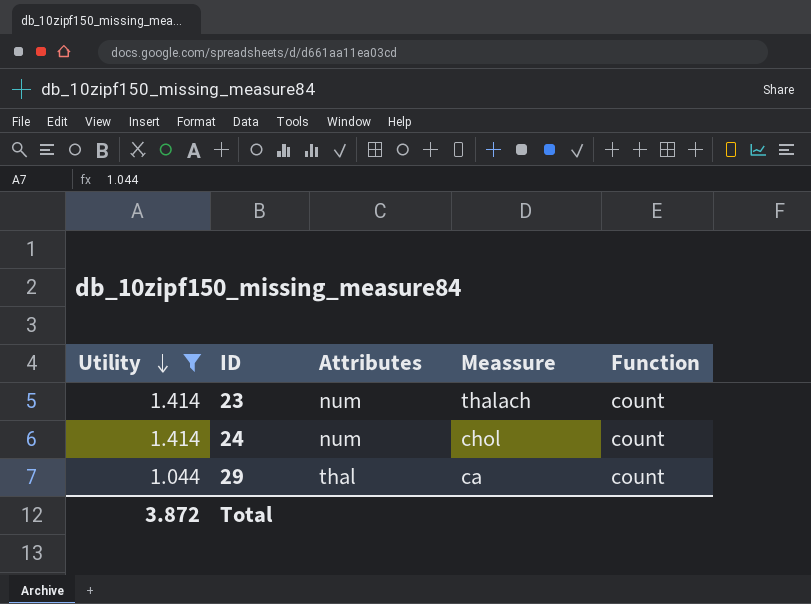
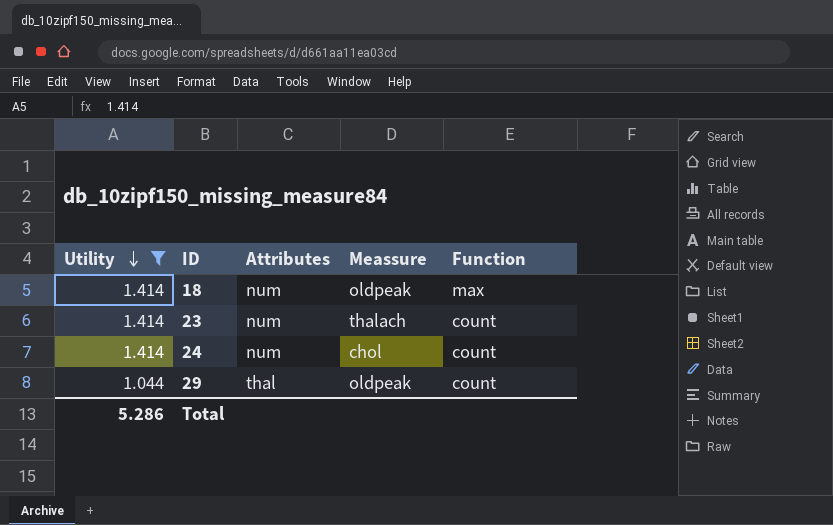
row 18: none -> 1.414 | num | oldpeak | max
29 | Meassure: ca -> oldpeak
Total | Utility: 3.872 -> 5.286

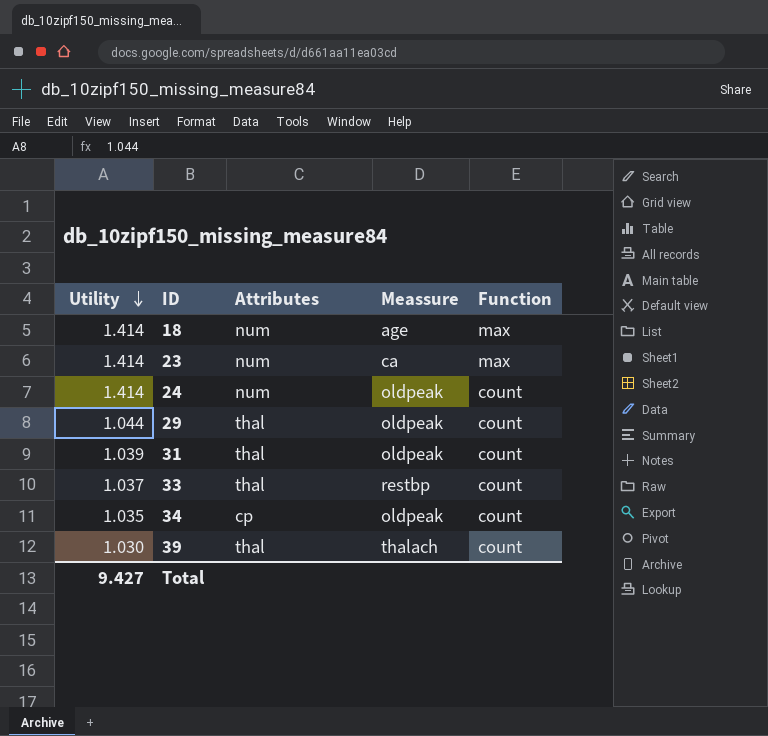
filter: Utility >= 1.044 -> none
18 | Meassure: oldpeak -> age
23 | Meassure: thalach -> ca
23 | Function: count -> max
24 | Meassure: chol -> oldpeak
Total | Utility: 5.286 -> 9.427

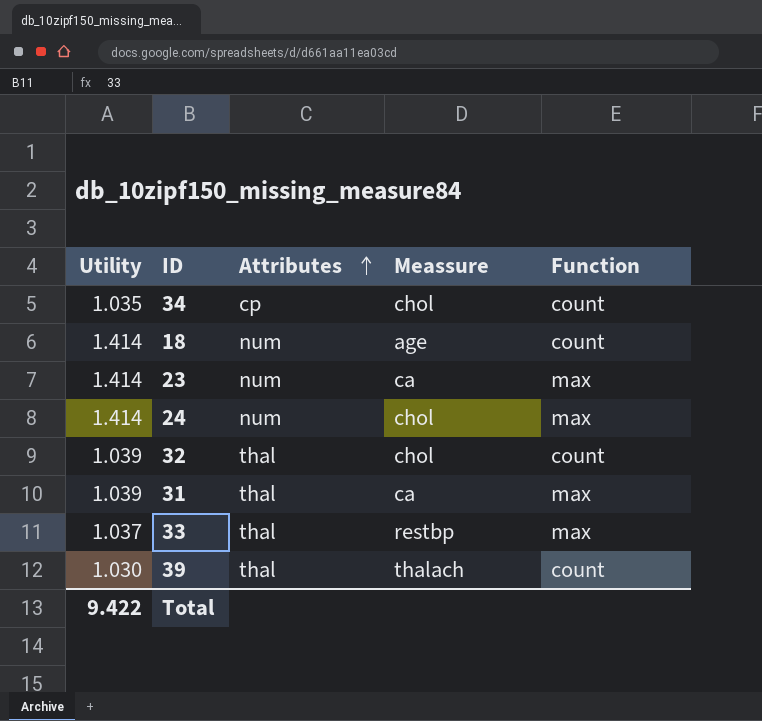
row order: Utility descending -> Attributes ascending
row 29: 1.044 | thal | oldpeak | count -> none
34 | Meassure: oldpeak -> chol
18 | Function: max -> count
24 | Meassure: oldpeak -> chol
24 | Function: count -> max
row 32: none -> 1.039 | thal | chol | count
31 | Meassure: oldpeak -> ca
31 | Function: count -> max
33 | Function: count -> max
Total | Utility: 9.427 -> 9.422

